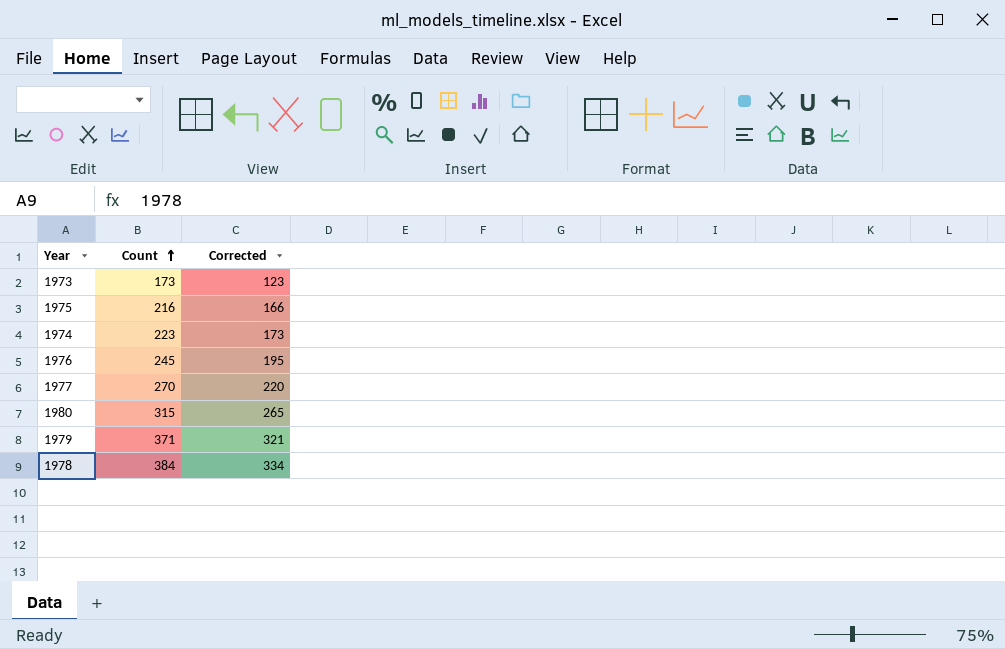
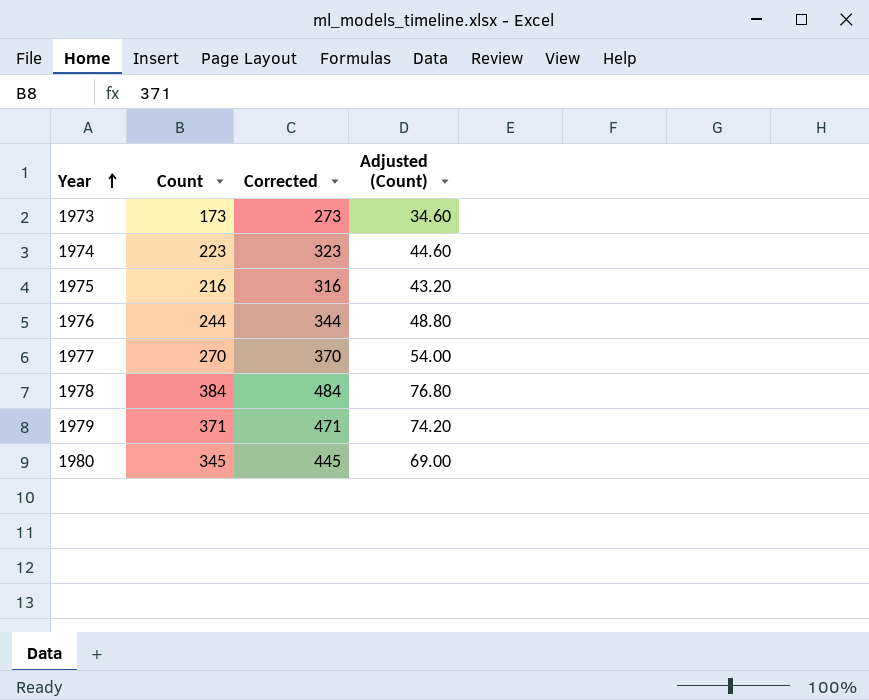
row order: Count ascending -> Year ascending
column Corrected | formula: [Count] - 50 -> [Count] + 100
column Adjusted (Count) | formula: none -> [Count] * 0.2
1976 | Count: 245 -> 244
1980 | Count: 315 -> 345

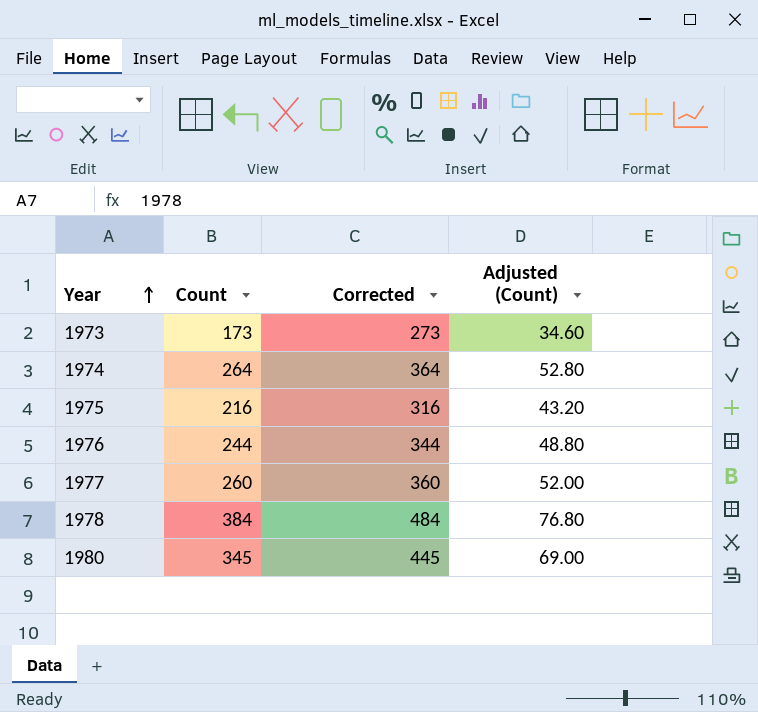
row 1979: 371 | 471 | 74.20 -> none
1974 | Count: 223 -> 264
1974 | Corrected: 323 -> 364
1974 | Adjusted (Count): 44.60 -> 52.80
1977 | Count: 270 -> 260
1977 | Corrected: 370 -> 360
1977 | Adjusted (Count): 54.00 -> 52.00

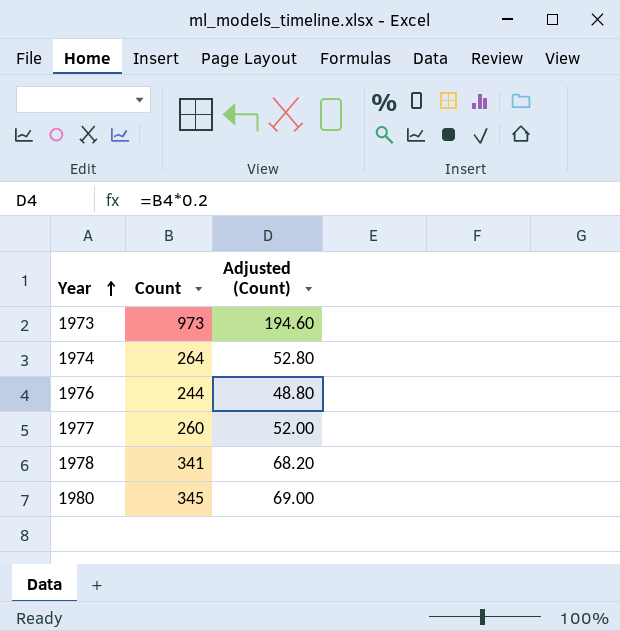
column Corrected | formula: [Count] + 100 -> none
row 1975: 216 | 316 | 43.20 -> none
1973 | Count: 173 -> 973
1973 | Adjusted (Count): 34.60 -> 194.60
1978 | Count: 384 -> 341
1978 | Adjusted (Count): 76.80 -> 68.20

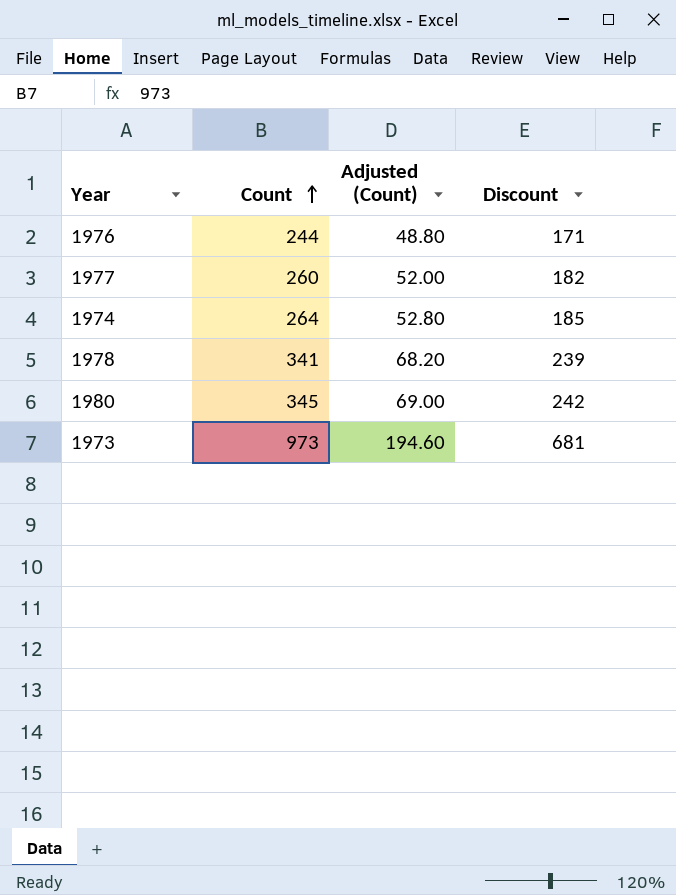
row order: Year ascending -> Count ascending
column Discount | formula: none -> [Count] * 0.7

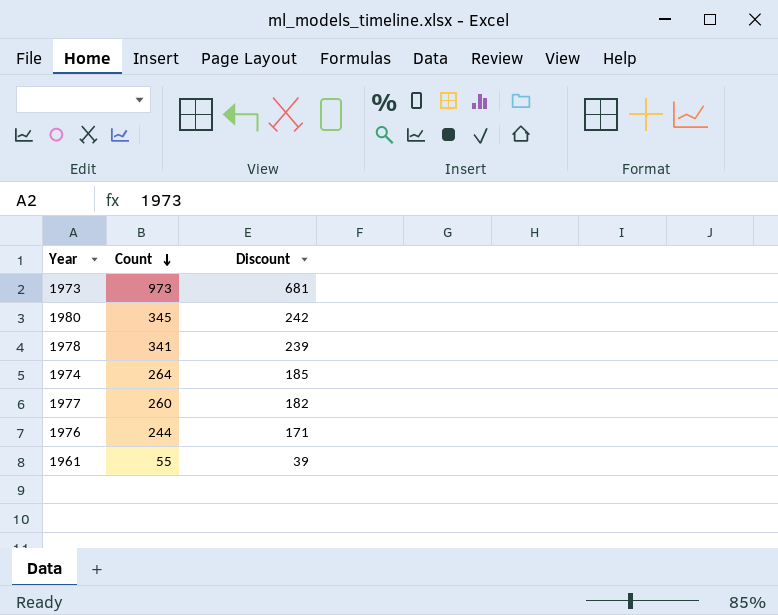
row order: Count ascending -> Count descending
column Adjusted (Count) | formula: [Count] * 0.2 -> none
row 1961: none -> 55 | 39

